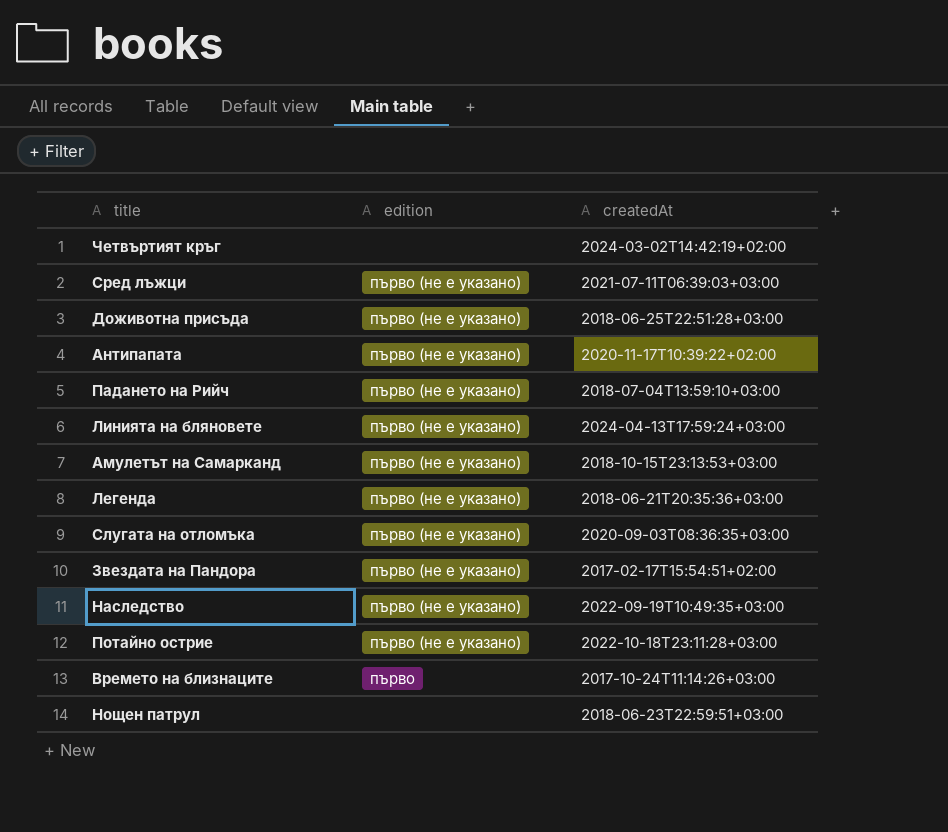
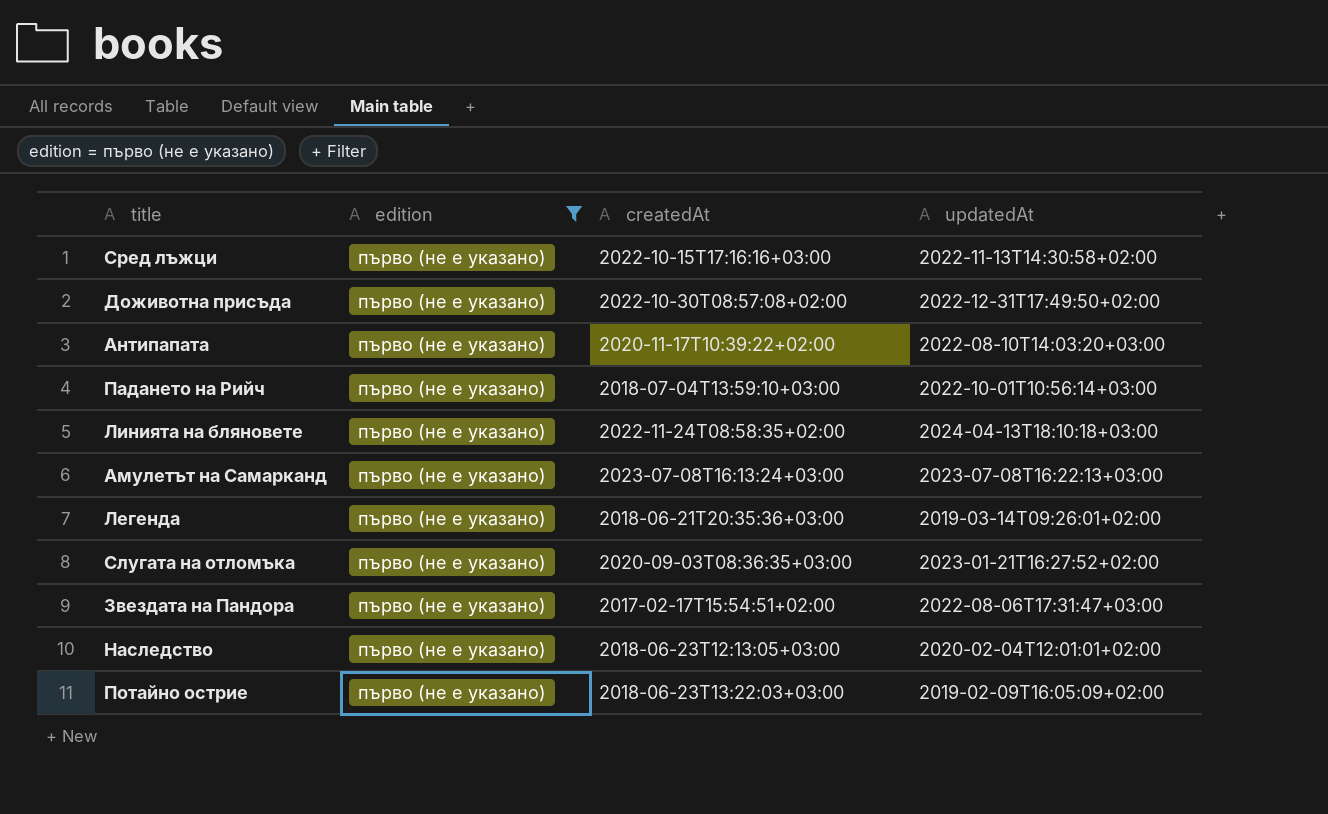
filter: none -> edition = първо (не е указано)
column updatedAt | position: none -> 4
Сред лъжци | createdAt: 2021-07-11T06:39:03+03:00 -> 2022-10-15T17:16:16+03:00
Доживотна присъда | createdAt: 2018-06-25T22:51:28+03:00 -> 2022-10-30T08:57:08+02:00
Линията на бляновете | createdAt: 2024-04-13T17:59:24+03:00 -> 2022-11-24T08:58:35+02:00
Амулетът на Самарканд | createdAt: 2018-10-15T23:13:53+03:00 -> 2023-07-08T16:13:24+03:00
Наследство | createdAt: 2022-09-19T10:49:35+03:00 -> 2018-06-23T12:13:05+03:00
Потайно острие | createdAt: 2022-10-18T23:11:28+03:00 -> 2018-06-23T13:22:03+03:00

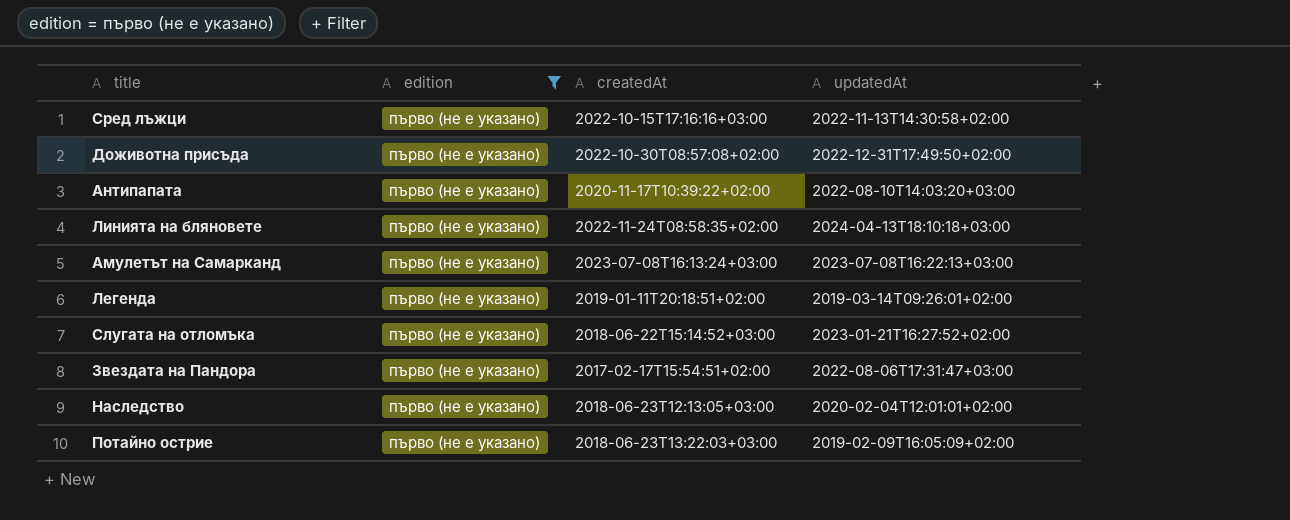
row Падането на Рийч: първо (не е указано) | 2018-07-04T13:59:10+03:00 | 2022-10-01T10:56:14+03:00 -> none
Легенда | createdAt: 2018-06-21T20:35:36+03:00 -> 2019-01-11T20:18:51+02:00
Слугата на отломъка | createdAt: 2020-09-03T08:36:35+03:00 -> 2018-06-22T15:14:52+03:00

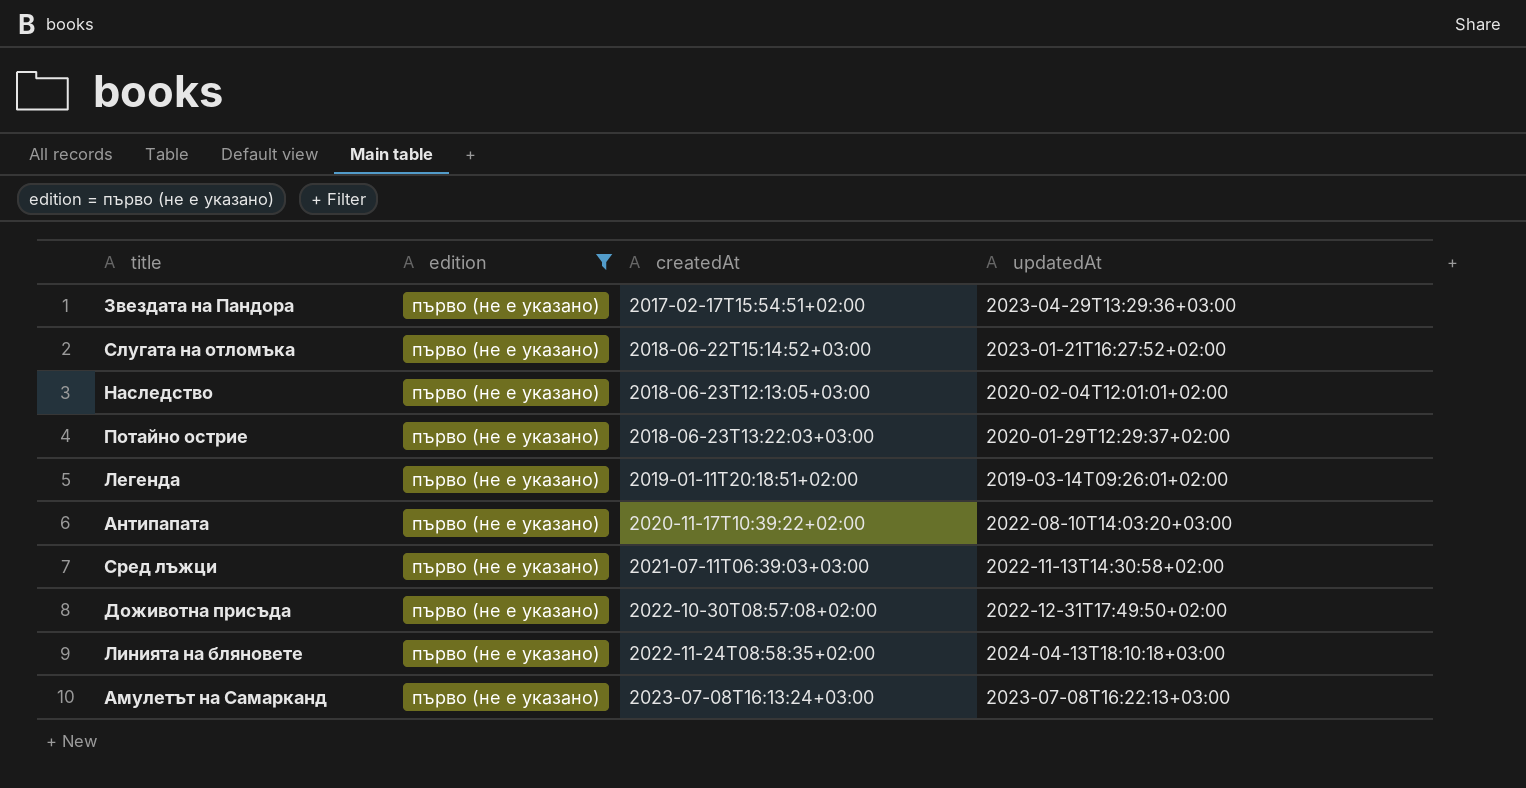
row order: none -> createdAt ascending
Звездата на Пандора | updatedAt: 2022-08-06T17:31:47+03:00 -> 2023-04-29T13:29:36+03:00
Потайно острие | updatedAt: 2019-02-09T16:05:09+02:00 -> 2020-01-29T12:29:37+02:00
Сред лъжци | createdAt: 2022-10-15T17:16:16+03:00 -> 2021-07-11T06:39:03+03:00

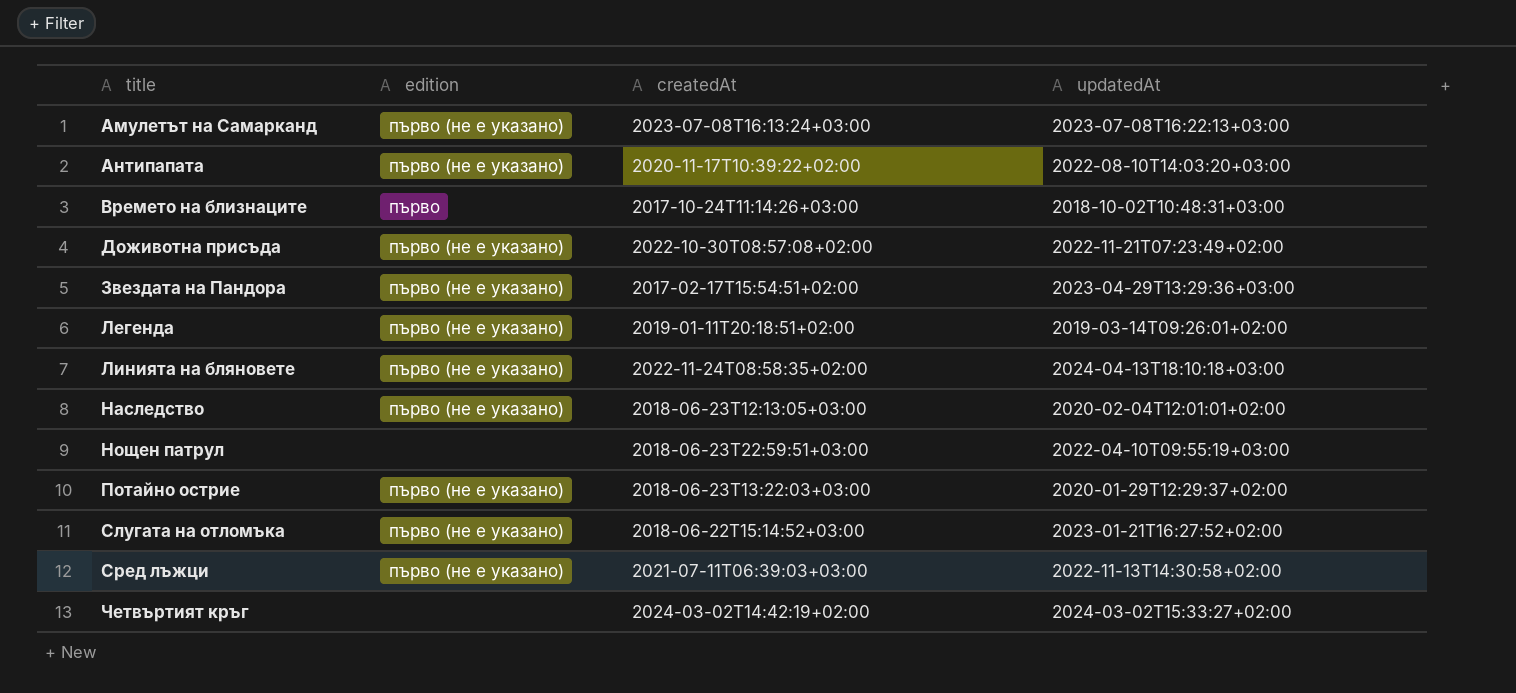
filter: edition = първо (не е указано) -> none
row order: createdAt ascending -> title ascending
Доживотна присъда | updatedAt: 2022-12-31T17:49:50+02:00 -> 2022-11-21T07:23:49+02:00

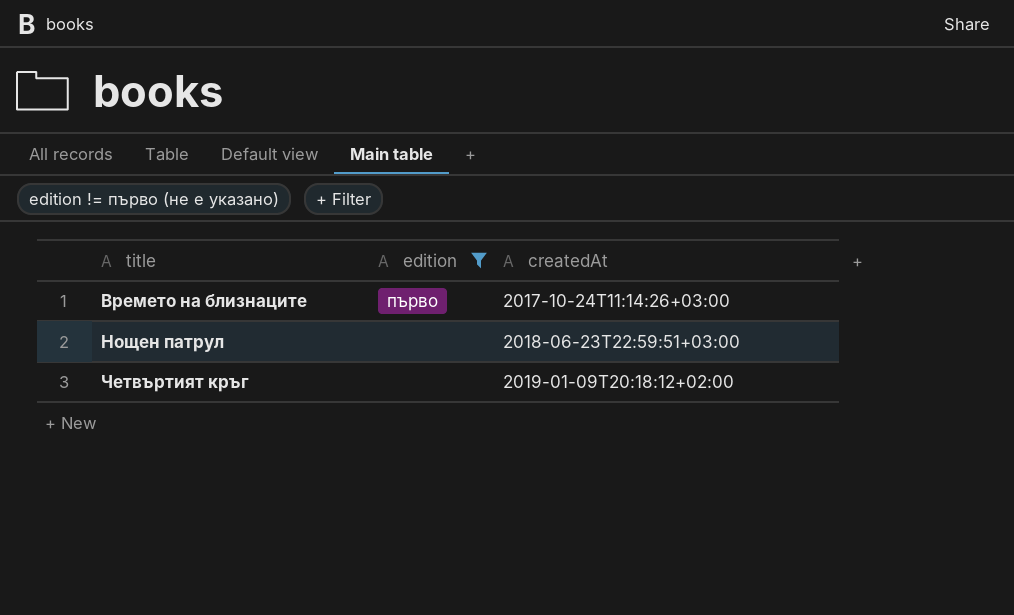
filter: none -> edition != първо (не е указано)
column updatedAt | position: 4 -> none
Четвъртият кръг | createdAt: 2024-03-02T14:42:19+02:00 -> 2019-01-09T20:18:12+02:00

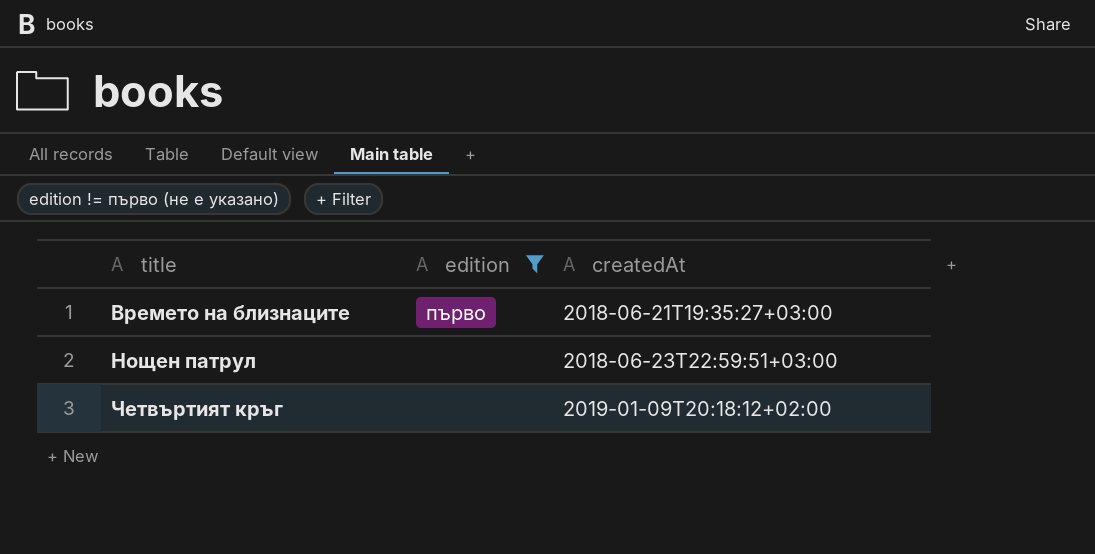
Времето на близнаците | createdAt: 2017-10-24T11:14:26+03:00 -> 2018-06-21T19:35:27+03:00

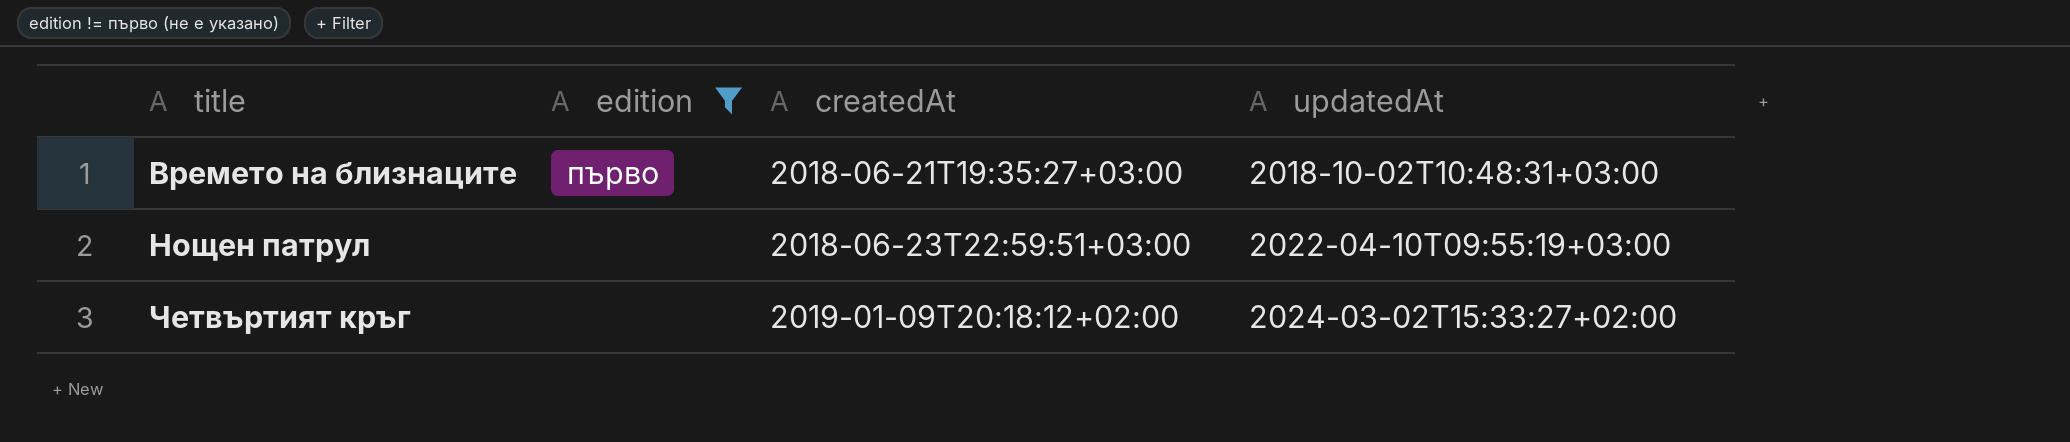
column updatedAt | position: none -> 4

